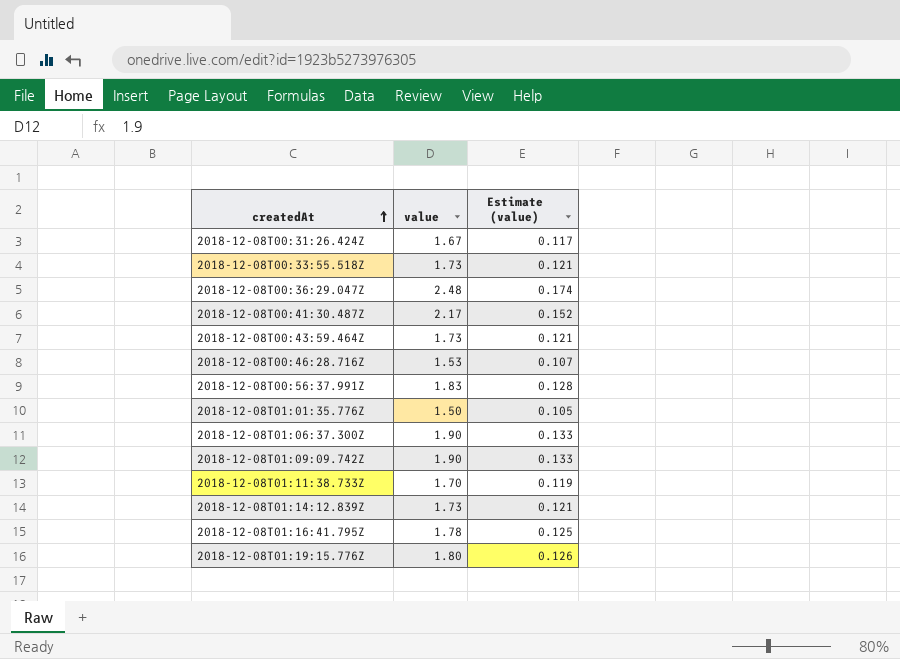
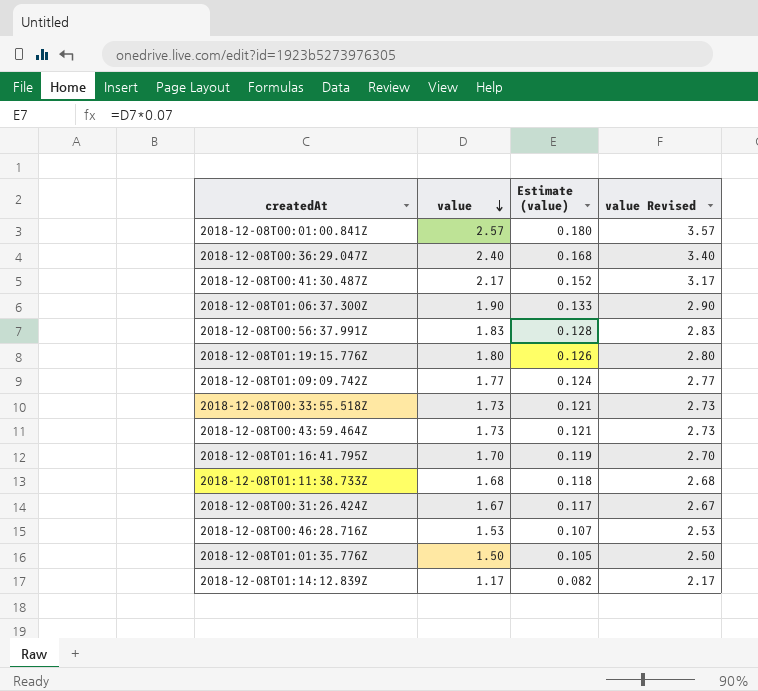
row order: createdAt ascending -> value descending
column value Revised | formula: none -> [value] + 1
row 2018-12-08T00:01:00.841Z: none -> 2.57 | 0.180 | 3.57
2018-12-08T00:36:29.047Z | value: 2.48 -> 2.40
2018-12-08T00:36:29.047Z | Estimate (value): 0.174 -> 0.168
2018-12-08T01:09:09.742Z | value: 1.90 -> 1.77
2018-12-08T01:09:09.742Z | Estimate (value): 0.133 -> 0.124
2018-12-08T01:16:41.795Z | value: 1.78 -> 1.70
2018-12-08T01:16:41.795Z | Estimate (value): 0.125 -> 0.119
2018-12-08T01:11:38.733Z | value: 1.70 -> 1.68
2018-12-08T01:11:38.733Z | Estimate (value): 0.119 -> 0.118
2018-12-08T01:14:12.839Z | value: 1.73 -> 1.17
2018-12-08T01:14:12.839Z | Estimate (value): 0.121 -> 0.082

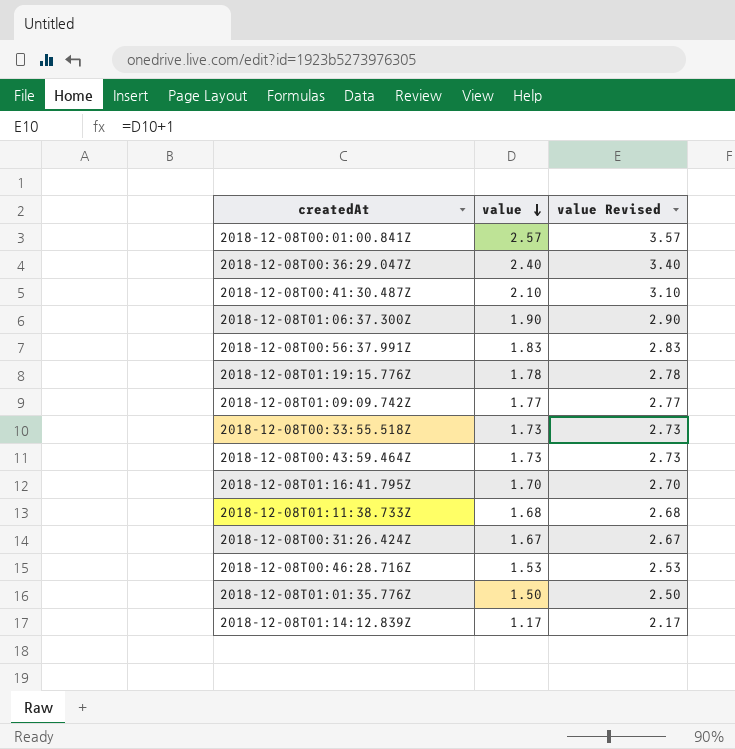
column Estimate (value) | formula: [value] * 0.07 -> none
2018-12-08T00:41:30.487Z | value: 2.17 -> 2.10
2018-12-08T00:41:30.487Z | value Revised: 3.17 -> 3.10
2018-12-08T01:19:15.776Z | value: 1.80 -> 1.78
2018-12-08T01:19:15.776Z | value Revised: 2.80 -> 2.78

